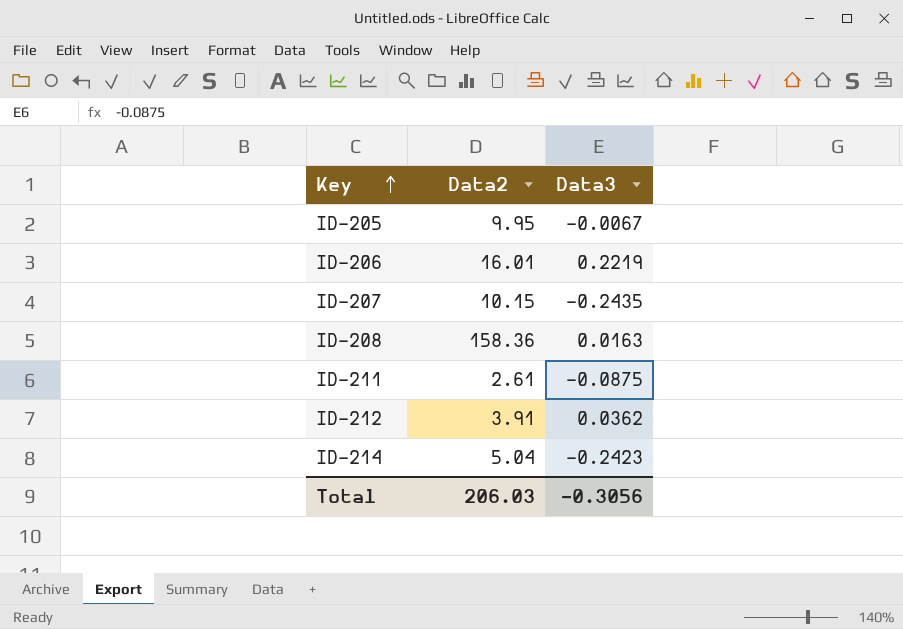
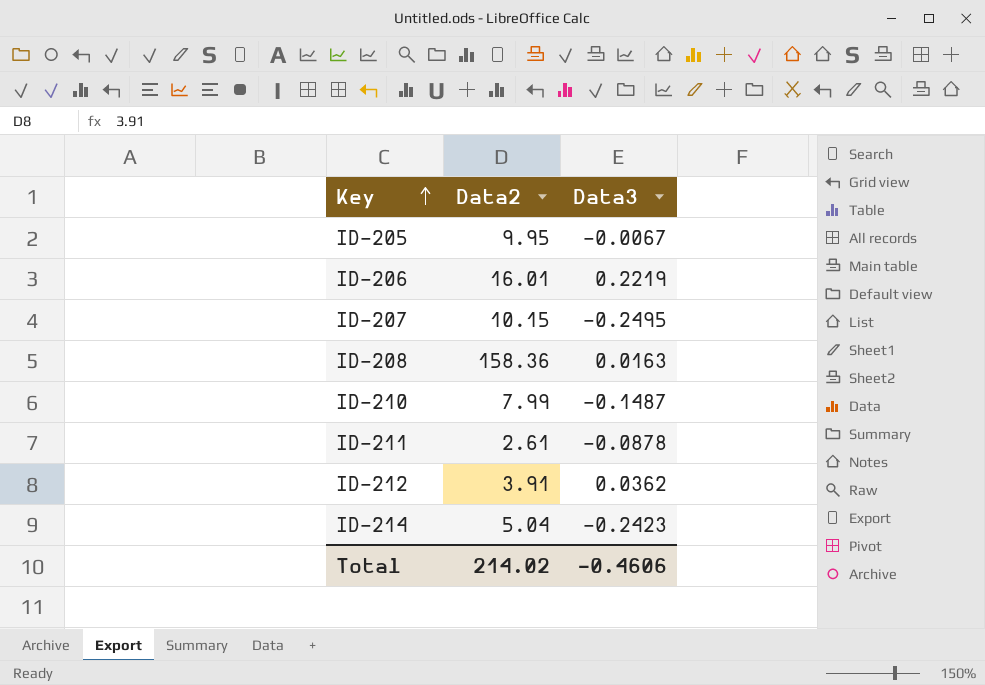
ID-207 | Data3: -0.2435 -> -0.2495
row ID-210: none -> 7.99 | -0.1487
ID-211 | Data3: -0.0875 -> -0.0878
Total | Data2: 206.03 -> 214.02
Total | Data3: -0.3056 -> -0.4606

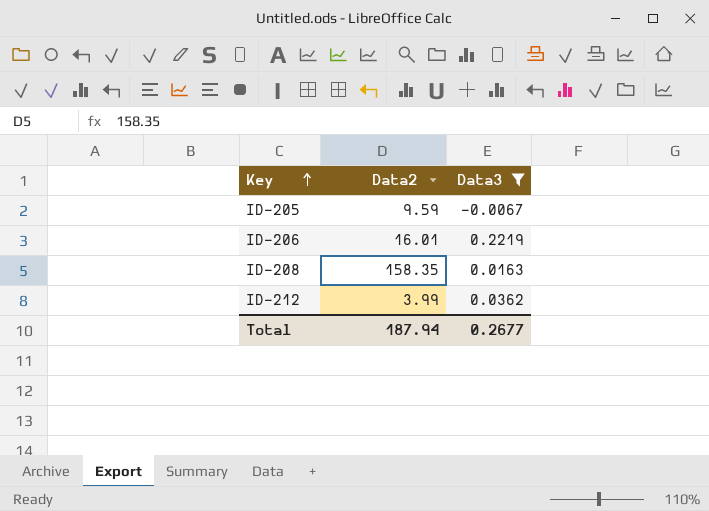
filter: none -> Data3 >= -0.0067
ID-205 | Data2: 9.95 -> 9.59
ID-208 | Data2: 158.36 -> 158.35
ID-212 | Data2: 3.91 -> 3.99
Total | Data2: 214.02 -> 187.94
Total | Data3: -0.4606 -> 0.2677

